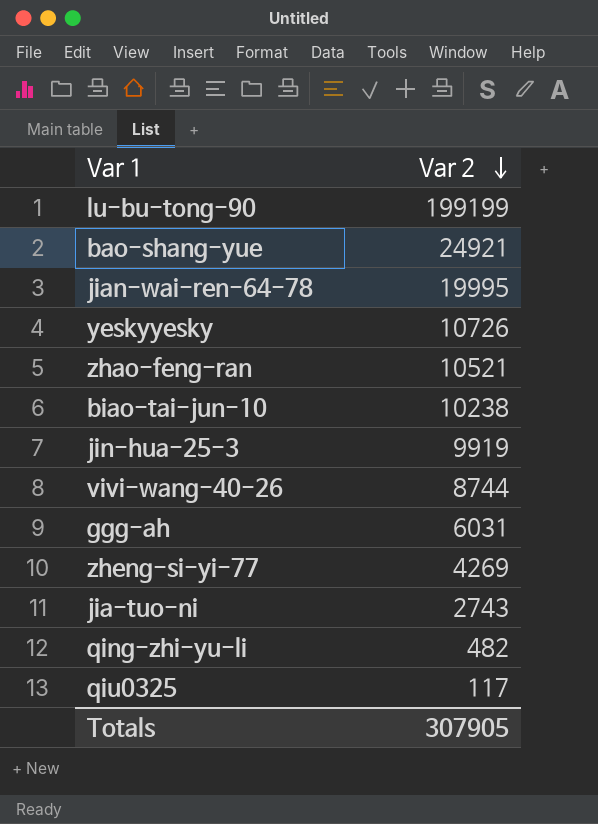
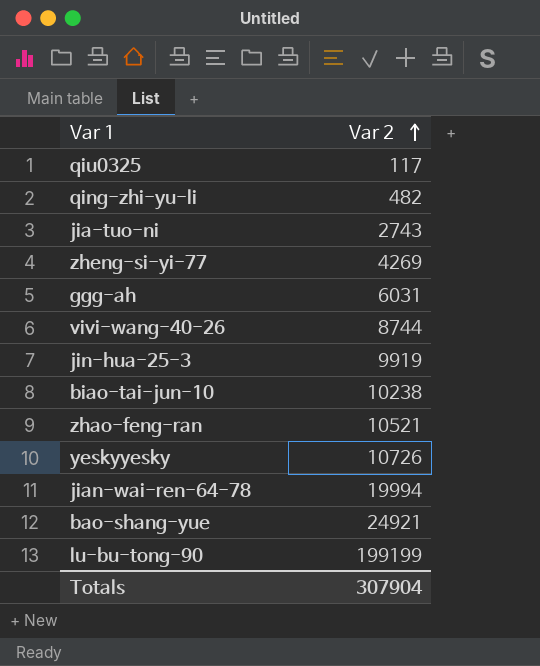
row order: Var 2 descending -> Var 2 ascending
jian-wai-ren-64-78 | Var 2: 19995 -> 19994
Totals | Var 2: 307905 -> 307904

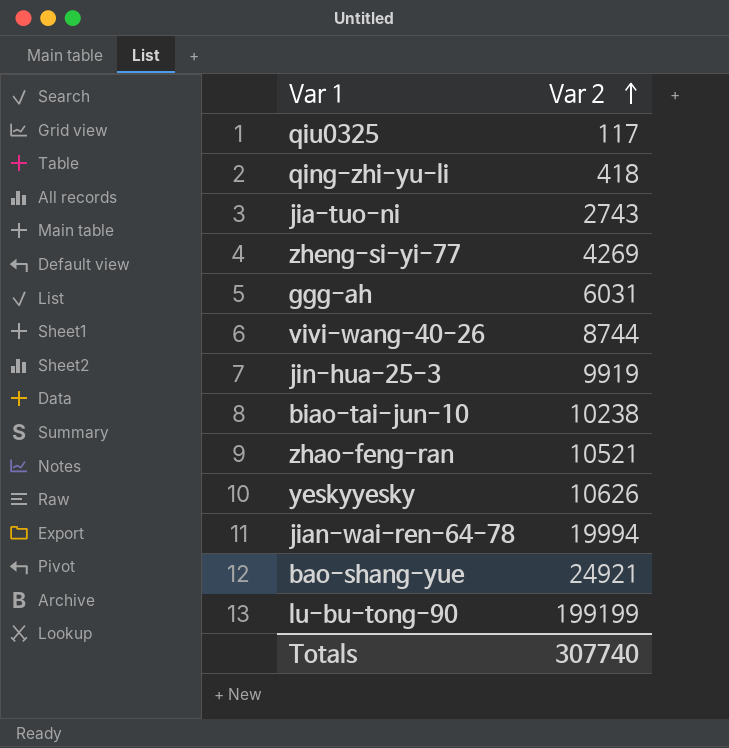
qing-zhi-yu-li | Var 2: 482 -> 418
yeskyyesky | Var 2: 10726 -> 10626
Totals | Var 2: 307904 -> 307740

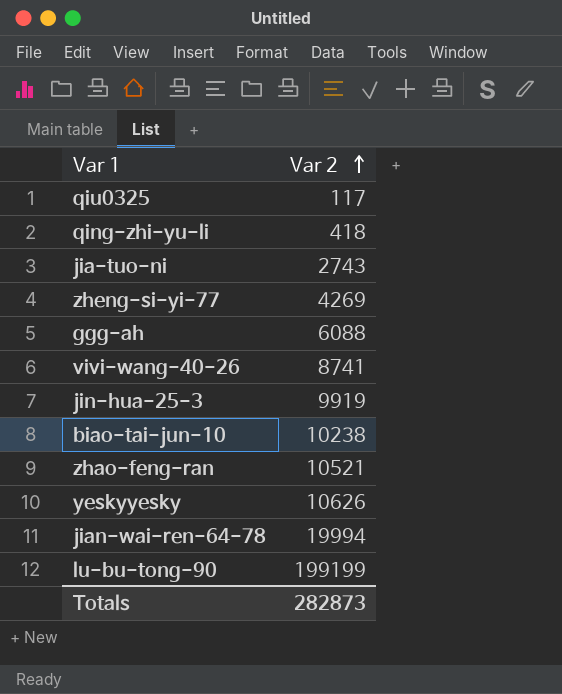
row bao-shang-yue: 24921 -> none
ggg-ah | Var 2: 6031 -> 6088
vivi-wang-40-26 | Var 2: 8744 -> 8741
Totals | Var 2: 307740 -> 282873

